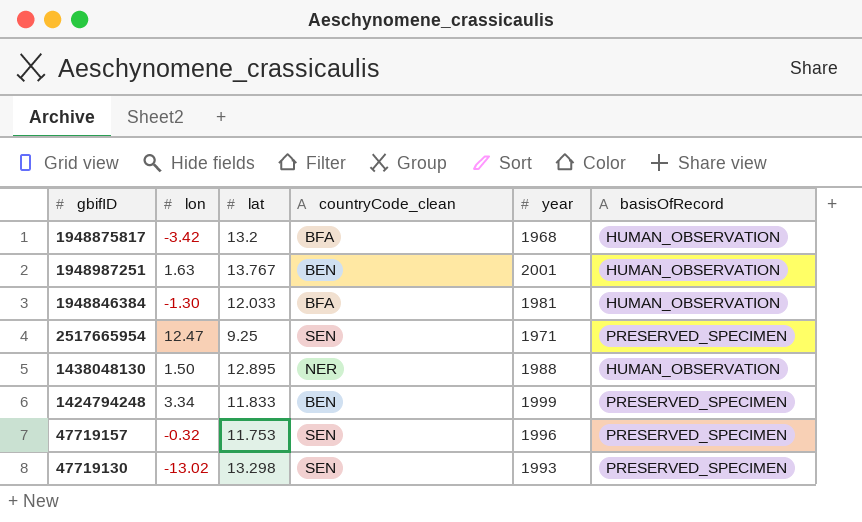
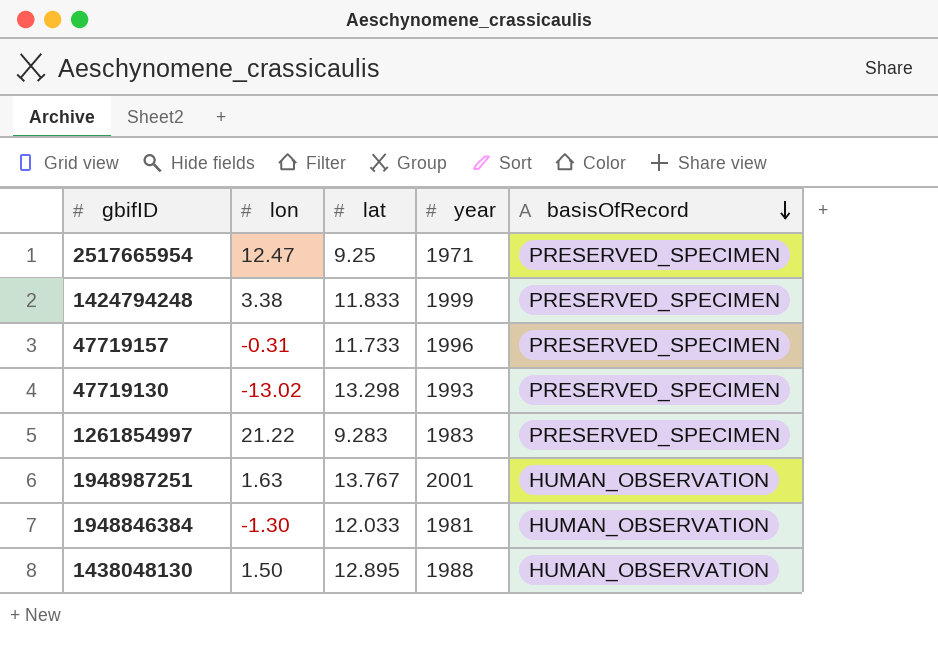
row order: none -> basisOfRecord descending
column countryCode_clean | position: 4 -> none
row 1948875817: -3.42 | 13.2 | BFA | 1968 | HUMAN_OBSERVATION -> none
1424794248 | lon: 3.34 -> 3.38
47719157 | lon: -0.32 -> -0.31
47719157 | lat: 11.753 -> 11.733
row 1261854997: none -> 21.22 | 9.283 | 1983 | PRESERVED_SPECIMEN

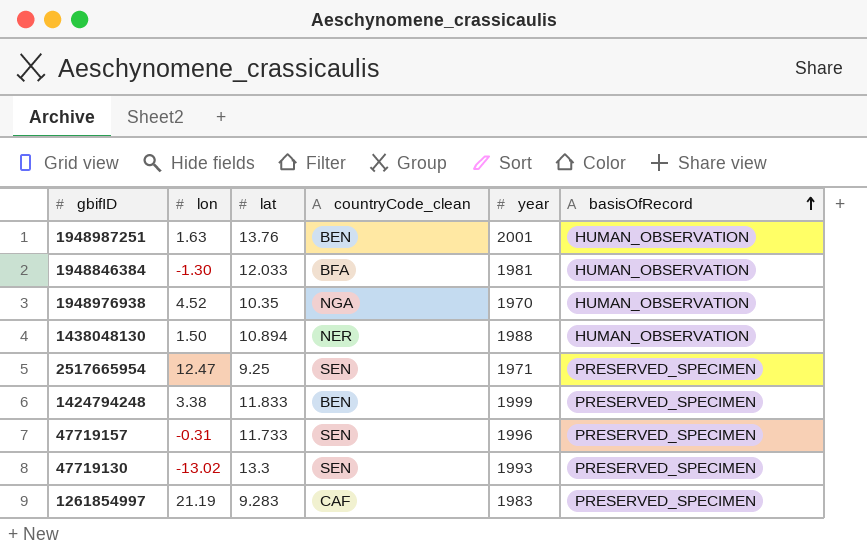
row order: basisOfRecord descending -> basisOfRecord ascending
column countryCode_clean | position: none -> 4
1948987251 | lat: 13.767 -> 13.76
row 1948976938: none -> 4.52 | 10.35 | NGA | 1970 | HUMAN_OBSERVATION
1438048130 | lat: 12.895 -> 10.894
47719130 | lat: 13.298 -> 13.3
1261854997 | lon: 21.22 -> 21.19

